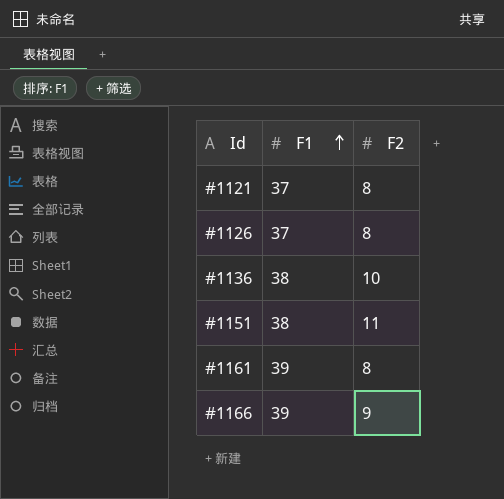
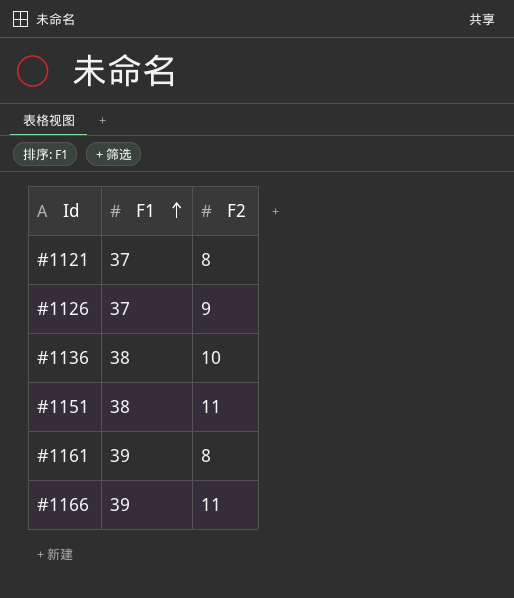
#1126 | F2: 8 -> 9
#1166 | F2: 9 -> 11

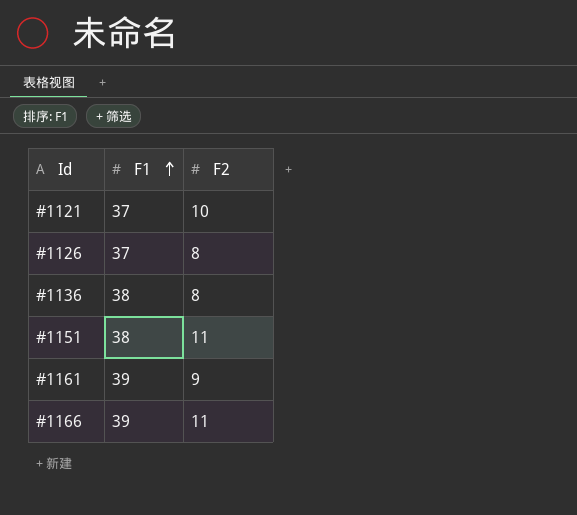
#1121 | F2: 8 -> 10
#1126 | F2: 9 -> 8
#1136 | F2: 10 -> 8
#1161 | F2: 8 -> 9

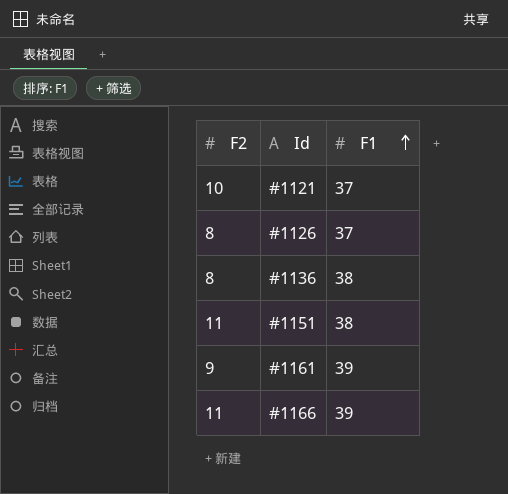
column F2 | position: 3 -> 1

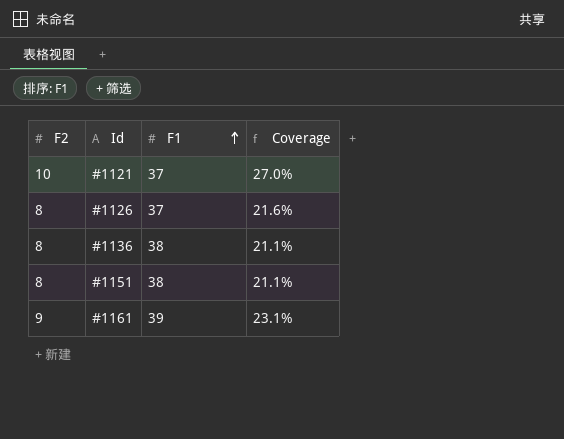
column Coverage | formula: none -> [F2] / [F1]
row #1166: 11 | 39 -> none
#1151 | F2: 11 -> 8

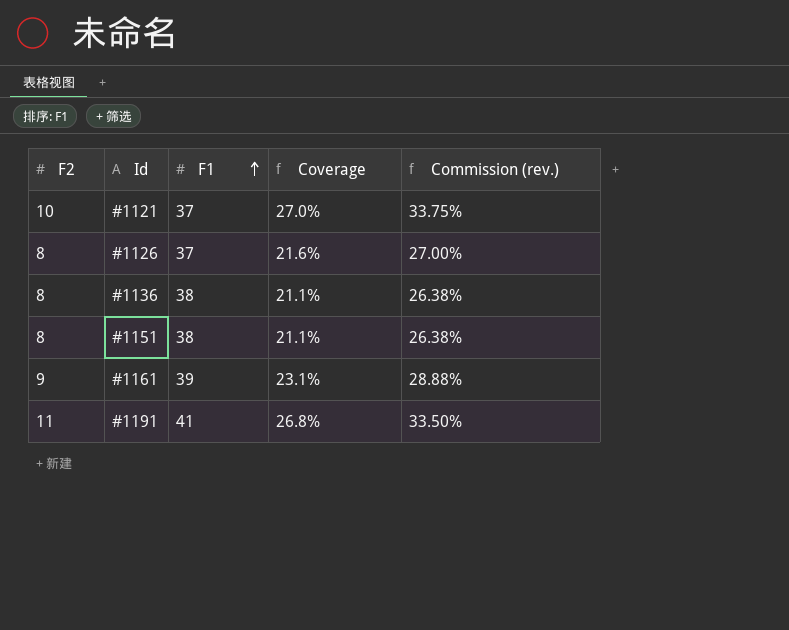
column Commission (rev.) | formula: none -> [Coverage] * 1.25
row #1191: none -> 11 | 41 | 26.8% | 33.50%

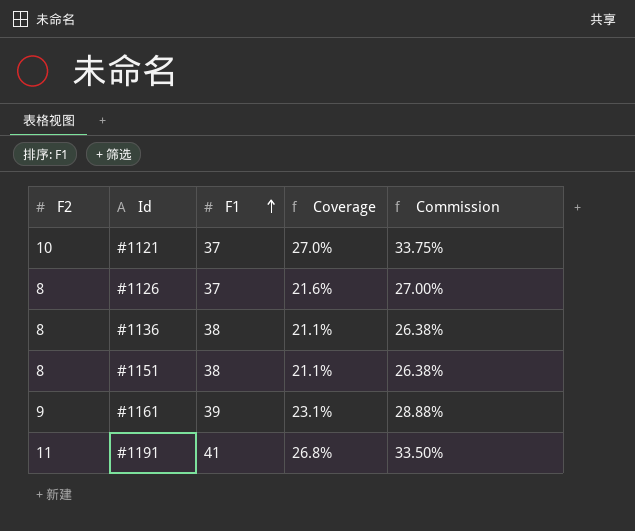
column name: Commission (rev.) -> Commission

